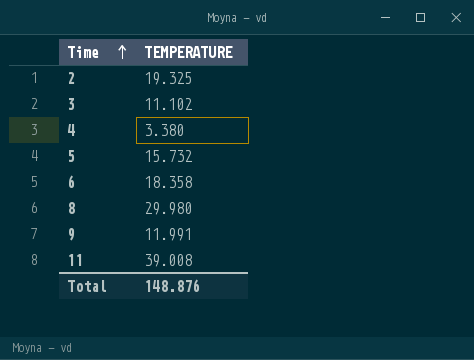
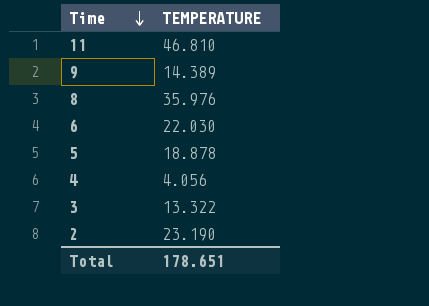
row order: Time ascending -> Time descending
11 | TEMPERATURE: 39.008 -> 46.810
9 | TEMPERATURE: 11.991 -> 14.389
8 | TEMPERATURE: 29.980 -> 35.976
6 | TEMPERATURE: 18.358 -> 22.030
5 | TEMPERATURE: 15.732 -> 18.878
4 | TEMPERATURE: 3.380 -> 4.056
3 | TEMPERATURE: 11.102 -> 13.322
2 | TEMPERATURE: 19.325 -> 23.190
Total | TEMPERATURE: 148.876 -> 178.651

